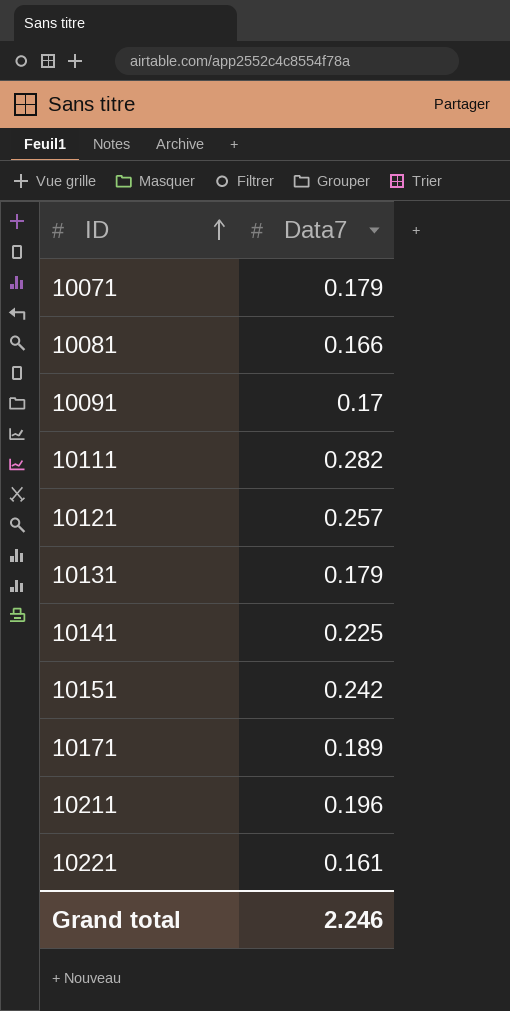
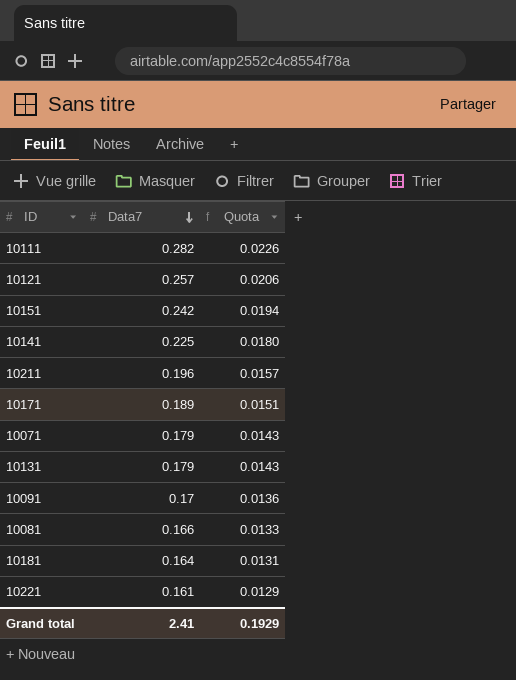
row order: ID ascending -> Data7 descending
column Quota | formula: none -> [Data7] * 0.08
row 10181: none -> 0.164 | 0.0131
Grand total | Data7: 2.246 -> 2.41

